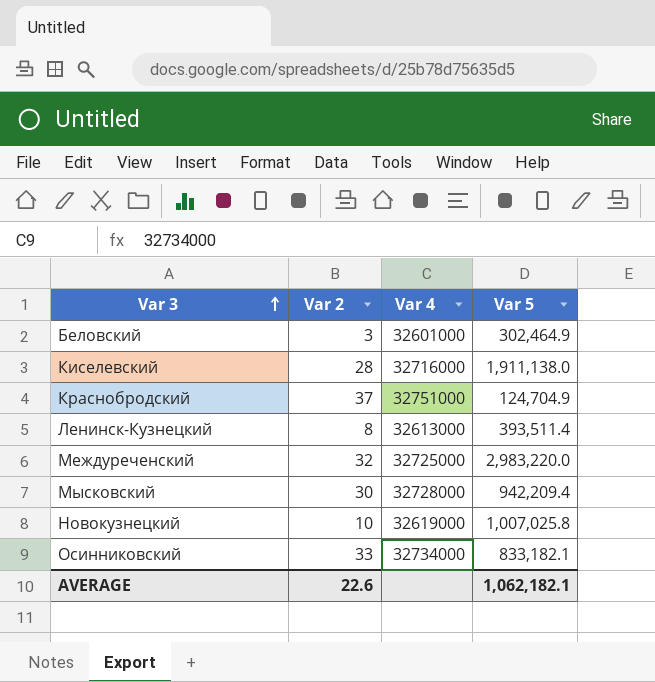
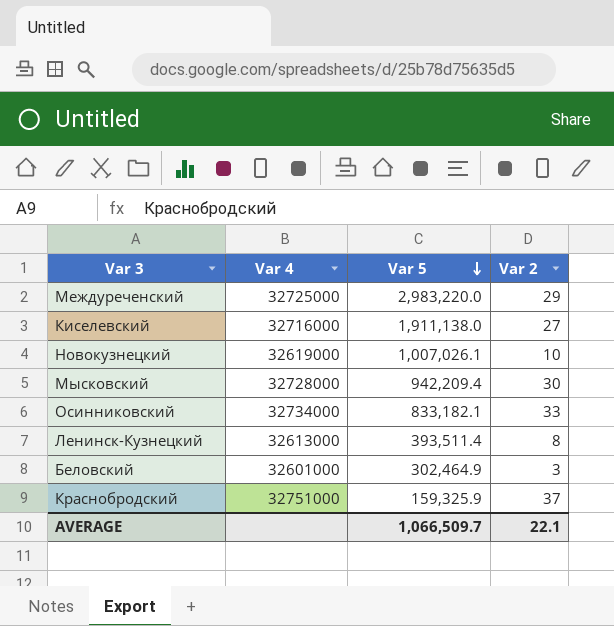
row order: Var 3 ascending -> Var 5 descending
column Var 2 | position: 2 -> 4
Междуреченский | Var 2: 32 -> 29
Киселевский | Var 2: 28 -> 27
Новокузнецкий | Var 5: 1,007,025.8 -> 1,007,026.1
Краснобродский | Var 5: 124,704.9 -> 159,325.9
AVERAGE | Var 5: 1,062,182.1 -> 1,066,509.7
AVERAGE | Var 2: 22.6 -> 22.1

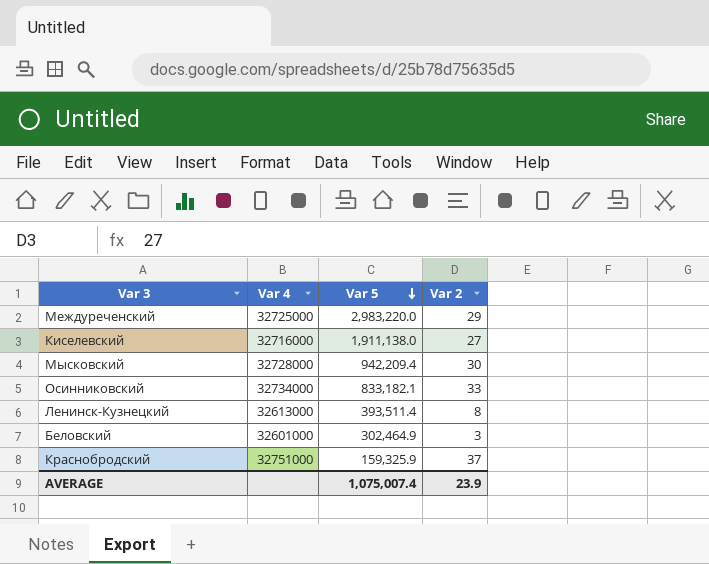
row Новокузнецкий: 32619000 | 1,007,026.1 | 10 -> none
AVERAGE | Var 5: 1,066,509.7 -> 1,075,007.4
AVERAGE | Var 2: 22.1 -> 23.9

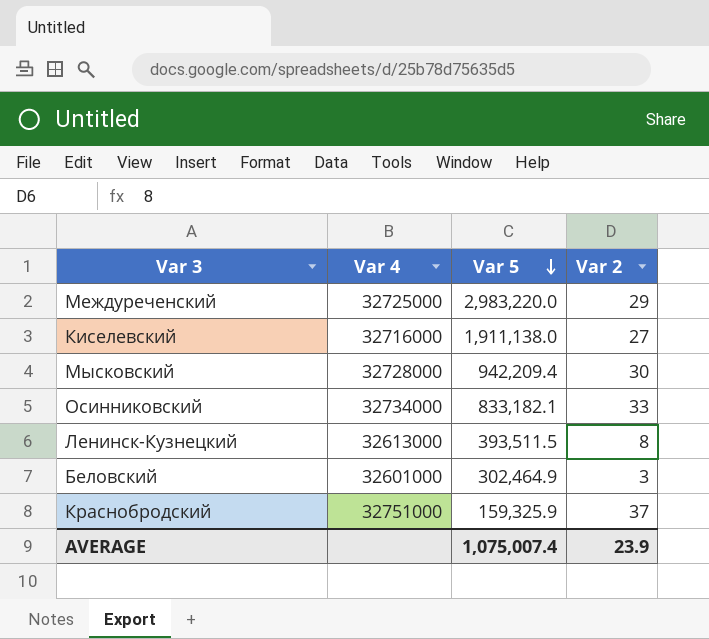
Ленинск-Кузнецкий | Var 5: 393,511.4 -> 393,511.5

